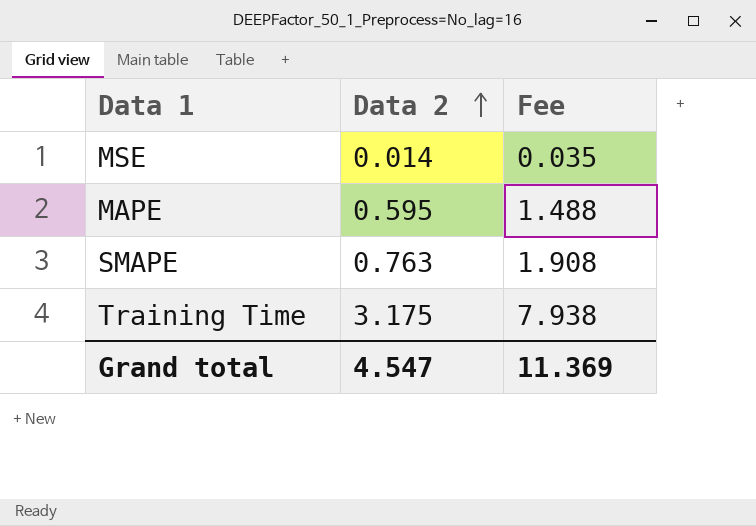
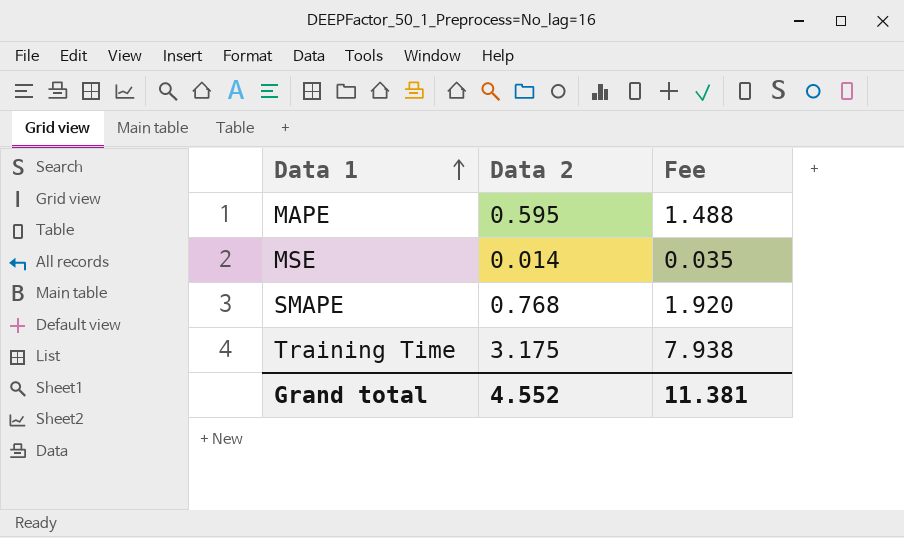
row order: Data 2 ascending -> Data 1 ascending
SMAPE | Data 2: 0.763 -> 0.768
SMAPE | Fee: 1.908 -> 1.920
Grand total | Data 2: 4.547 -> 4.552
Grand total | Fee: 11.369 -> 11.381

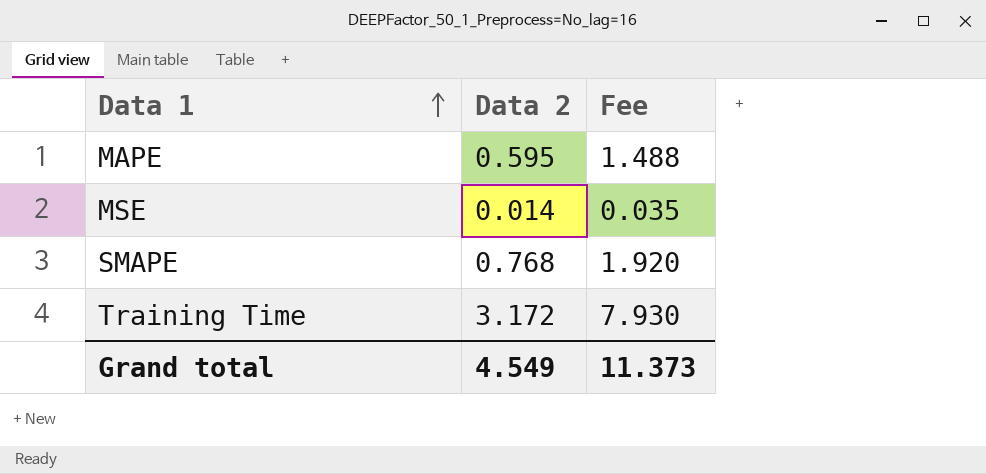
Training Time | Data 2: 3.175 -> 3.172
Training Time | Fee: 7.938 -> 7.930
Grand total | Data 2: 4.552 -> 4.549
Grand total | Fee: 11.381 -> 11.373

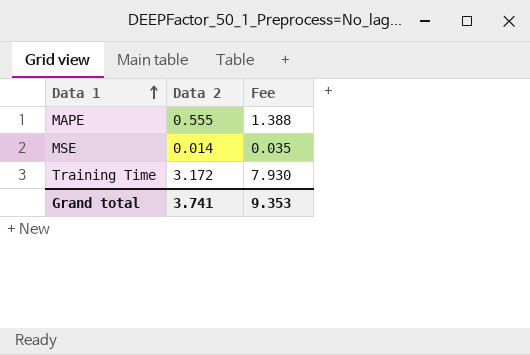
row SMAPE: 0.768 | 1.920 -> none
MAPE | Data 2: 0.595 -> 0.555
MAPE | Fee: 1.488 -> 1.388
Grand total | Data 2: 4.549 -> 3.741
Grand total | Fee: 11.373 -> 9.353

